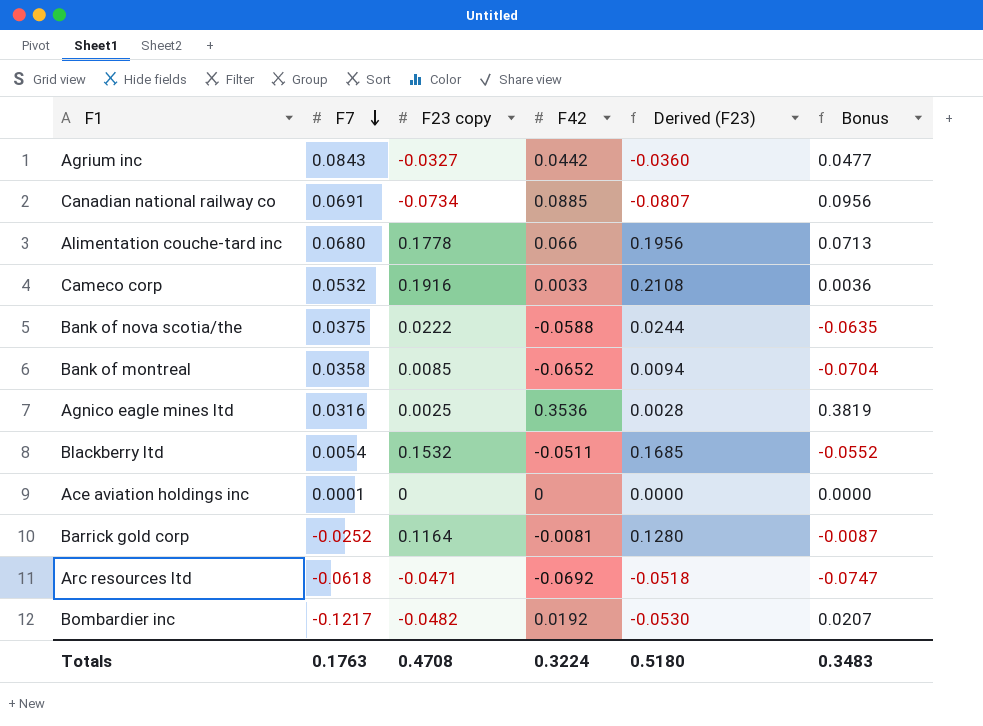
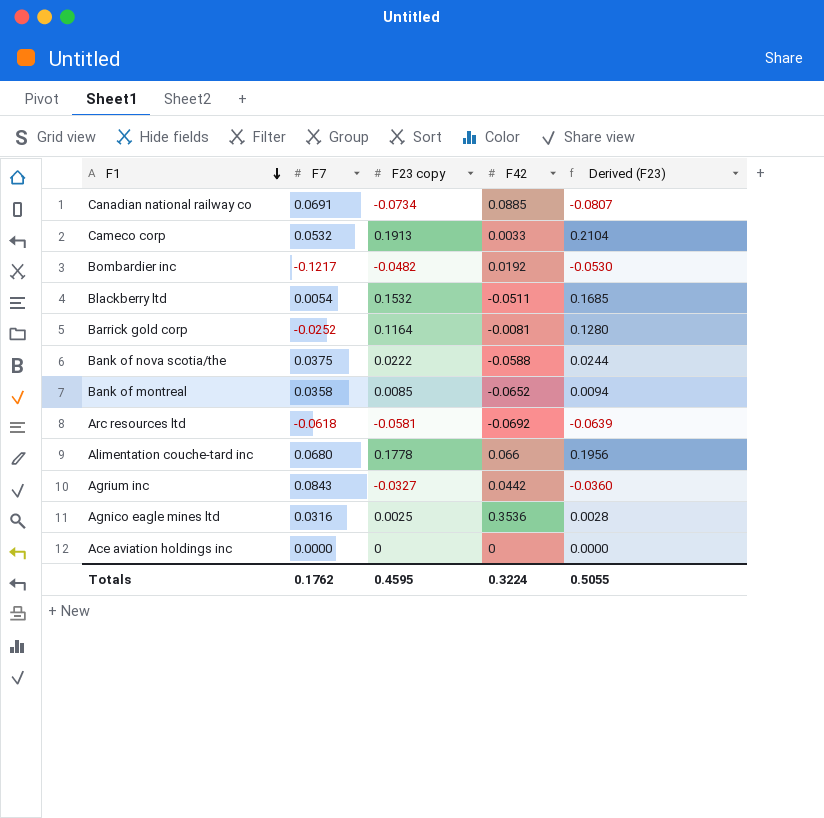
row order: F7 descending -> F1 descending
column Bonus | formula: [F42] * 1.08 -> none
Cameco corp | F23 copy: 0.1916 -> 0.1913
Cameco corp | Derived (F23): 0.2108 -> 0.2104
Arc resources ltd | F23 copy: -0.0471 -> -0.0581
Arc resources ltd | Derived (F23): -0.0518 -> -0.0639
Ace aviation holdings inc | F7: 0.0001 -> 0.0000
Totals | F7: 0.1763 -> 0.1762
Totals | F23 copy: 0.4708 -> 0.4595
Totals | Derived (F23): 0.5180 -> 0.5055

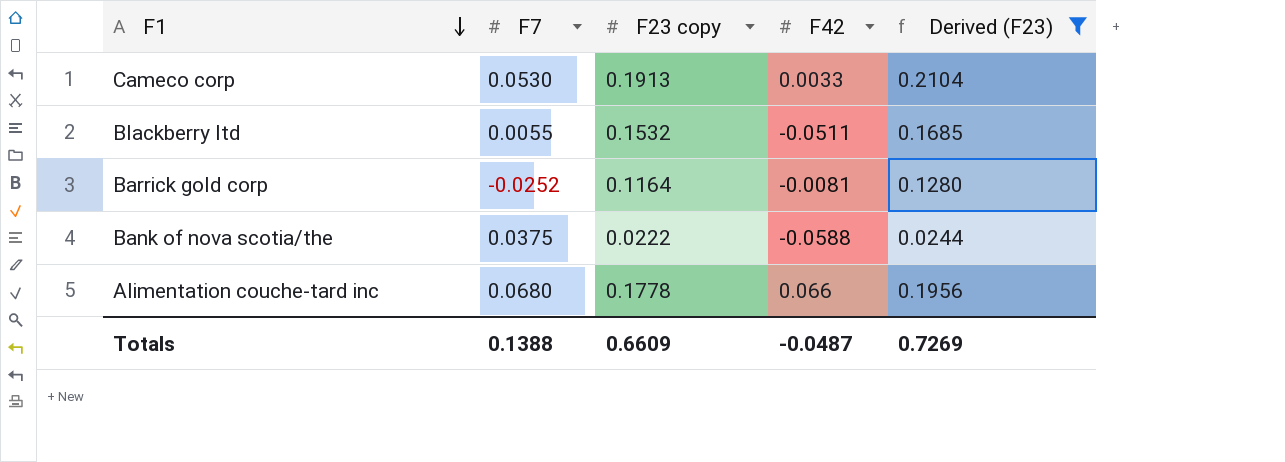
filter: none -> Derived (F23) >= 0.0244
Cameco corp | F7: 0.0532 -> 0.0530
Blackberry ltd | F7: 0.0054 -> 0.0055
Totals | F7: 0.1762 -> 0.1388
Totals | F23 copy: 0.4595 -> 0.6609
Totals | F42: 0.3224 -> -0.0487
Totals | Derived (F23): 0.5055 -> 0.7269

